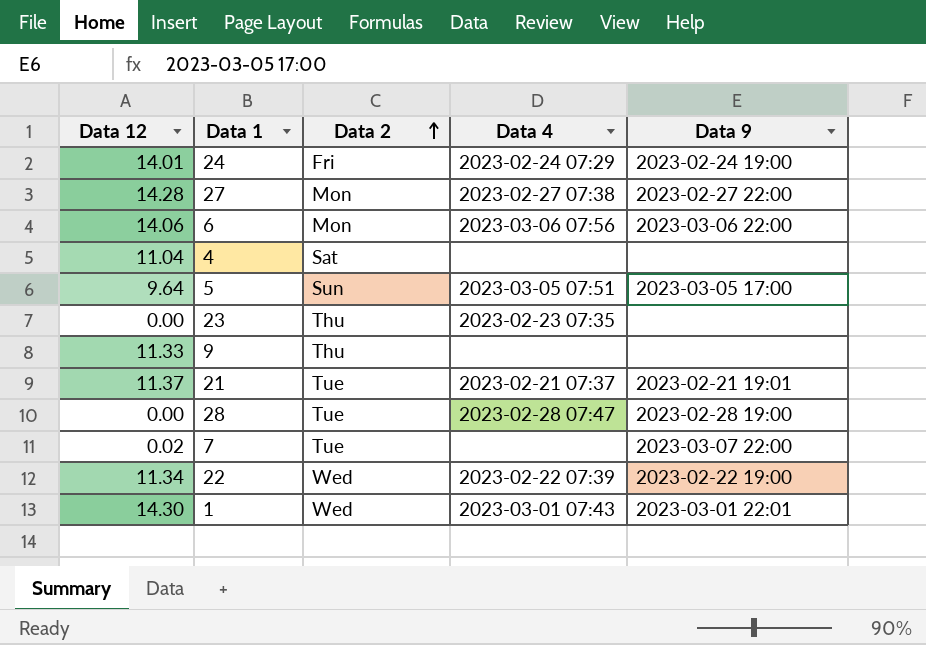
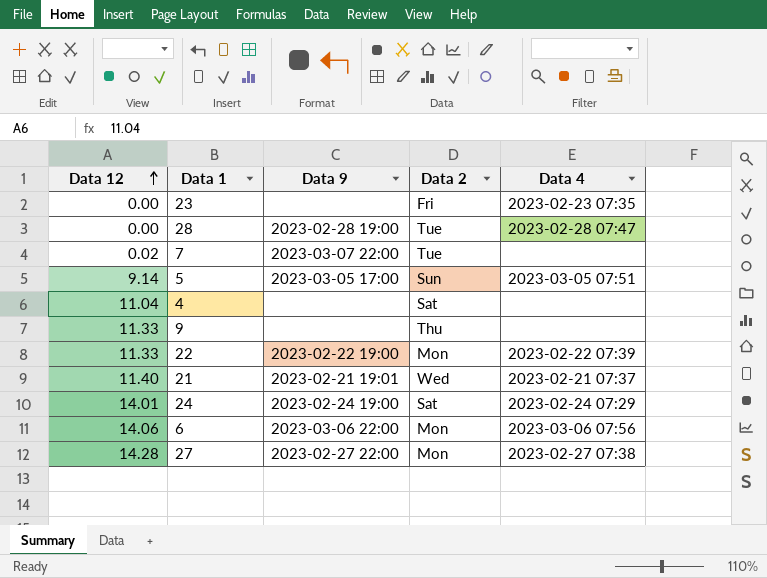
row order: Data 2 ascending -> Data 12 ascending
column Data 9 | position: 5 -> 3
row 1: 14.30 | Wed | 2023-03-01 07:43 | 2023-03-01 22:01 -> none
23 | Data 2: Thu -> Fri
5 | Data 12: 9.64 -> 9.14
22 | Data 12: 11.34 -> 11.33
22 | Data 2: Wed -> Mon
21 | Data 12: 11.37 -> 11.40
21 | Data 2: Tue -> Wed
24 | Data 2: Fri -> Sat

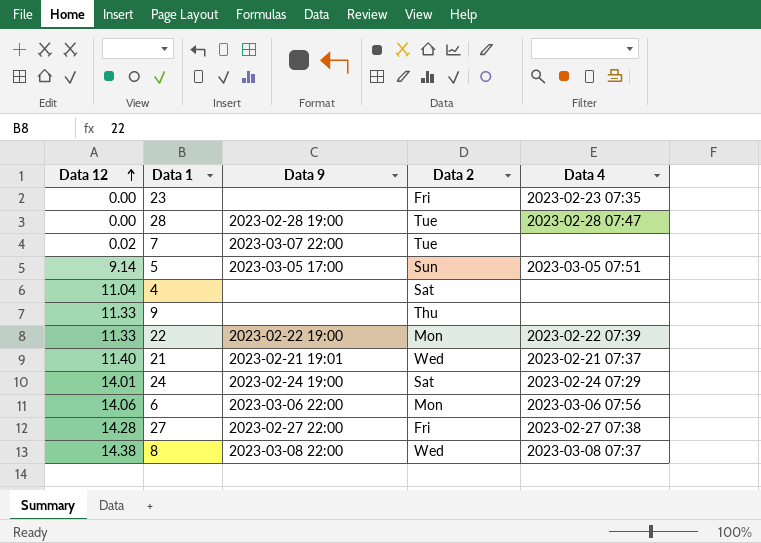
27 | Data 2: Mon -> Fri
row 8: none -> 14.38 | 2023-03-08 22:00 | Wed | 2023-03-08 07:37

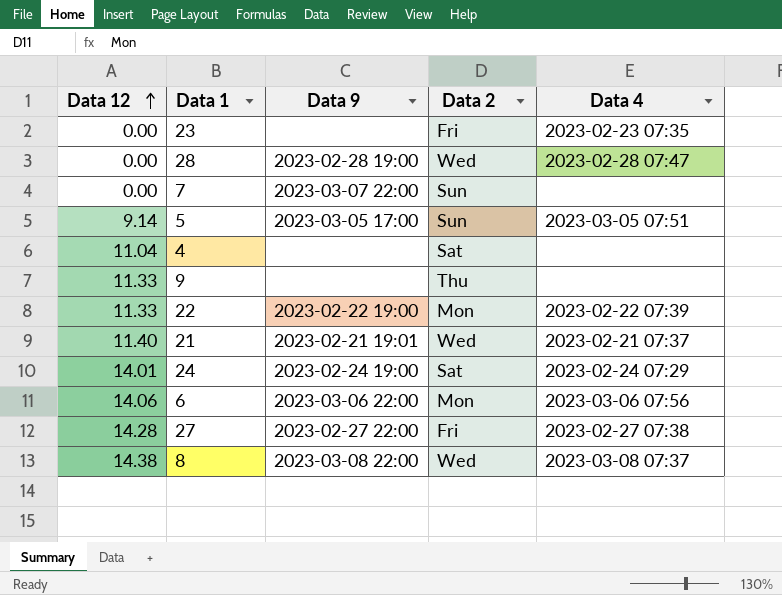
28 | Data 2: Tue -> Wed
7 | Data 12: 0.02 -> 0.00
7 | Data 2: Tue -> Sun

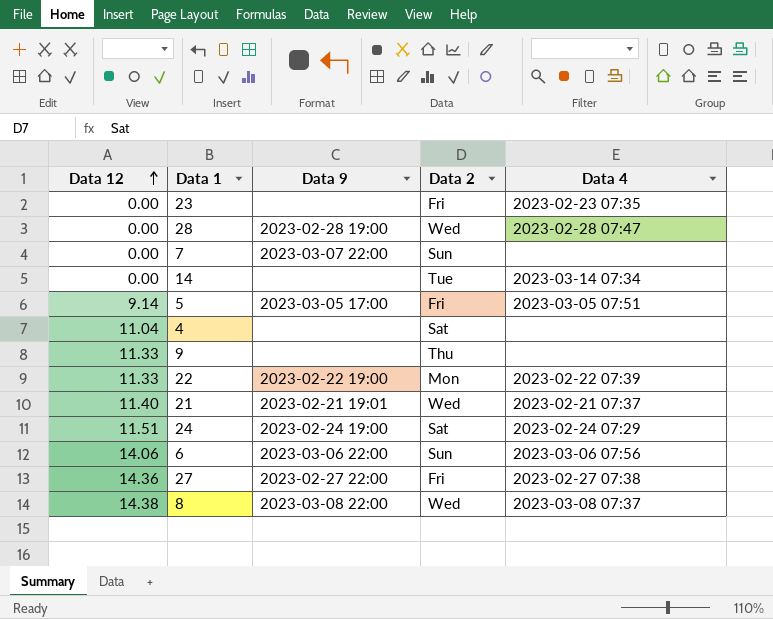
row 14: none -> 0.00 | none | Tue | 2023-03-14 07:34
5 | Data 2: Sun -> Fri
24 | Data 12: 14.01 -> 11.51
6 | Data 2: Mon -> Sun
27 | Data 12: 14.28 -> 14.36

